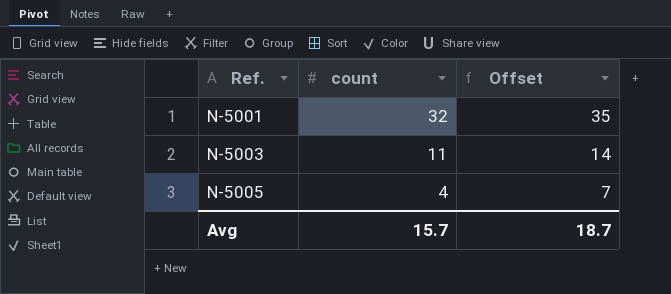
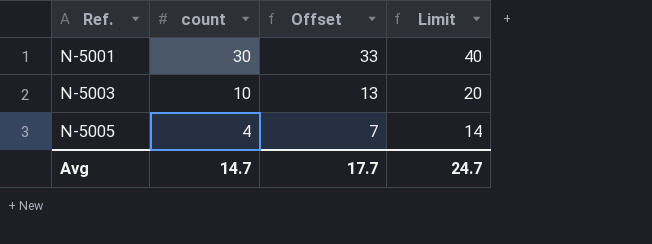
column Limit | formula: none -> [count] + 10
N-5001 | count: 32 -> 30
N-5001 | Offset: 35 -> 33
N-5003 | count: 11 -> 10
N-5003 | Offset: 14 -> 13
Avg | count: 15.7 -> 14.7
Avg | Offset: 18.7 -> 17.7

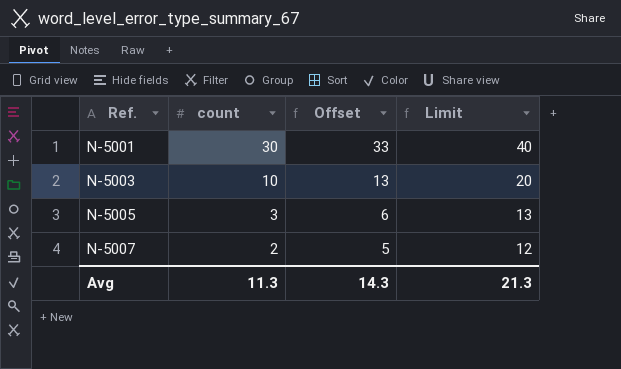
N-5005 | count: 4 -> 3
N-5005 | Offset: 7 -> 6
N-5005 | Limit: 14 -> 13
row N-5007: none -> 2 | 5 | 12
Avg | count: 14.7 -> 11.3
Avg | Offset: 17.7 -> 14.3
Avg | Limit: 24.7 -> 21.3

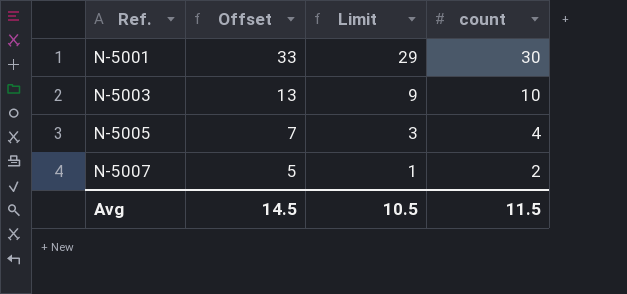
column Limit | formula: [count] + 10 -> [count] - 1
column count | position: 2 -> 4
N-5005 | Offset: 6 -> 7
N-5005 | count: 3 -> 4
Avg | Offset: 14.3 -> 14.5
Avg | Limit: 21.3 -> 10.5
Avg | count: 11.3 -> 11.5

